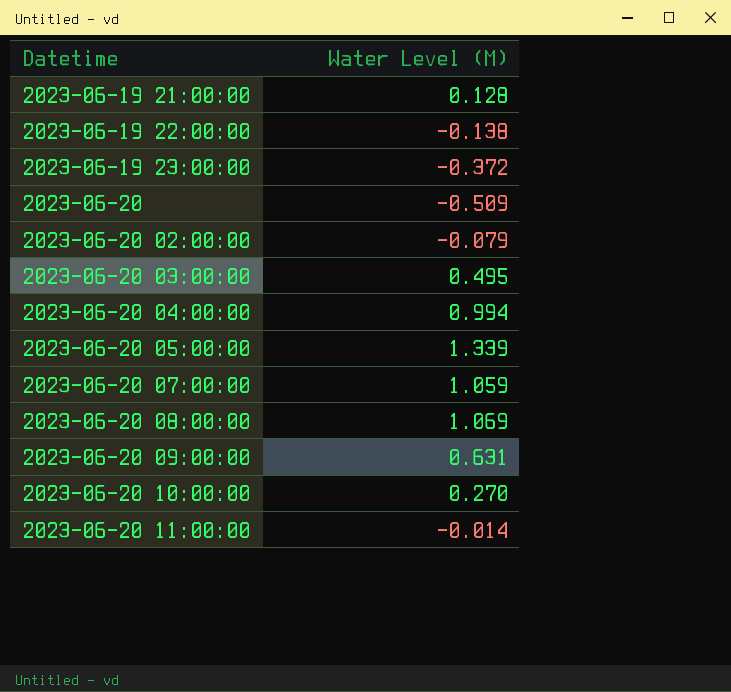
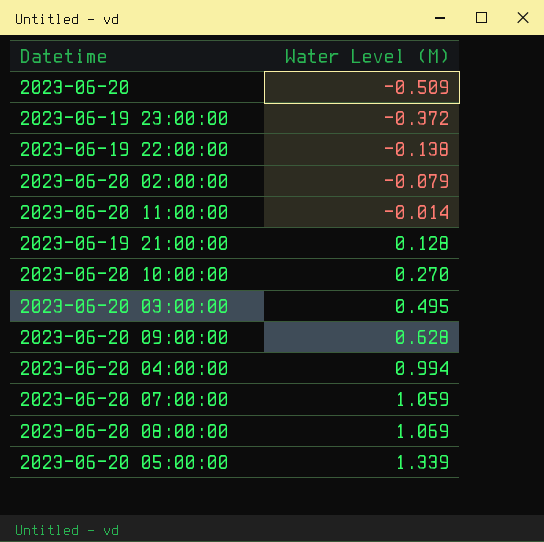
row order: Datetime ascending -> Water Level (M) ascending
2023-06-20 09:00:00 | Water Level (M): 0.631 -> 0.628

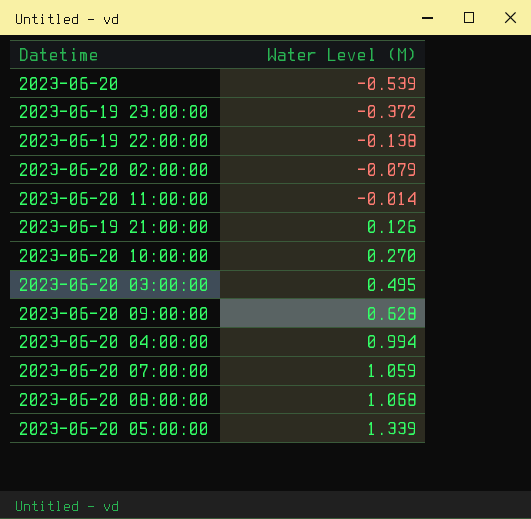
2023-06-20 | Water Level (M): -0.509 -> -0.539
2023-06-19 21:00:00 | Water Level (M): 0.128 -> 0.126
2023-06-20 08:00:00 | Water Level (M): 1.069 -> 1.068

